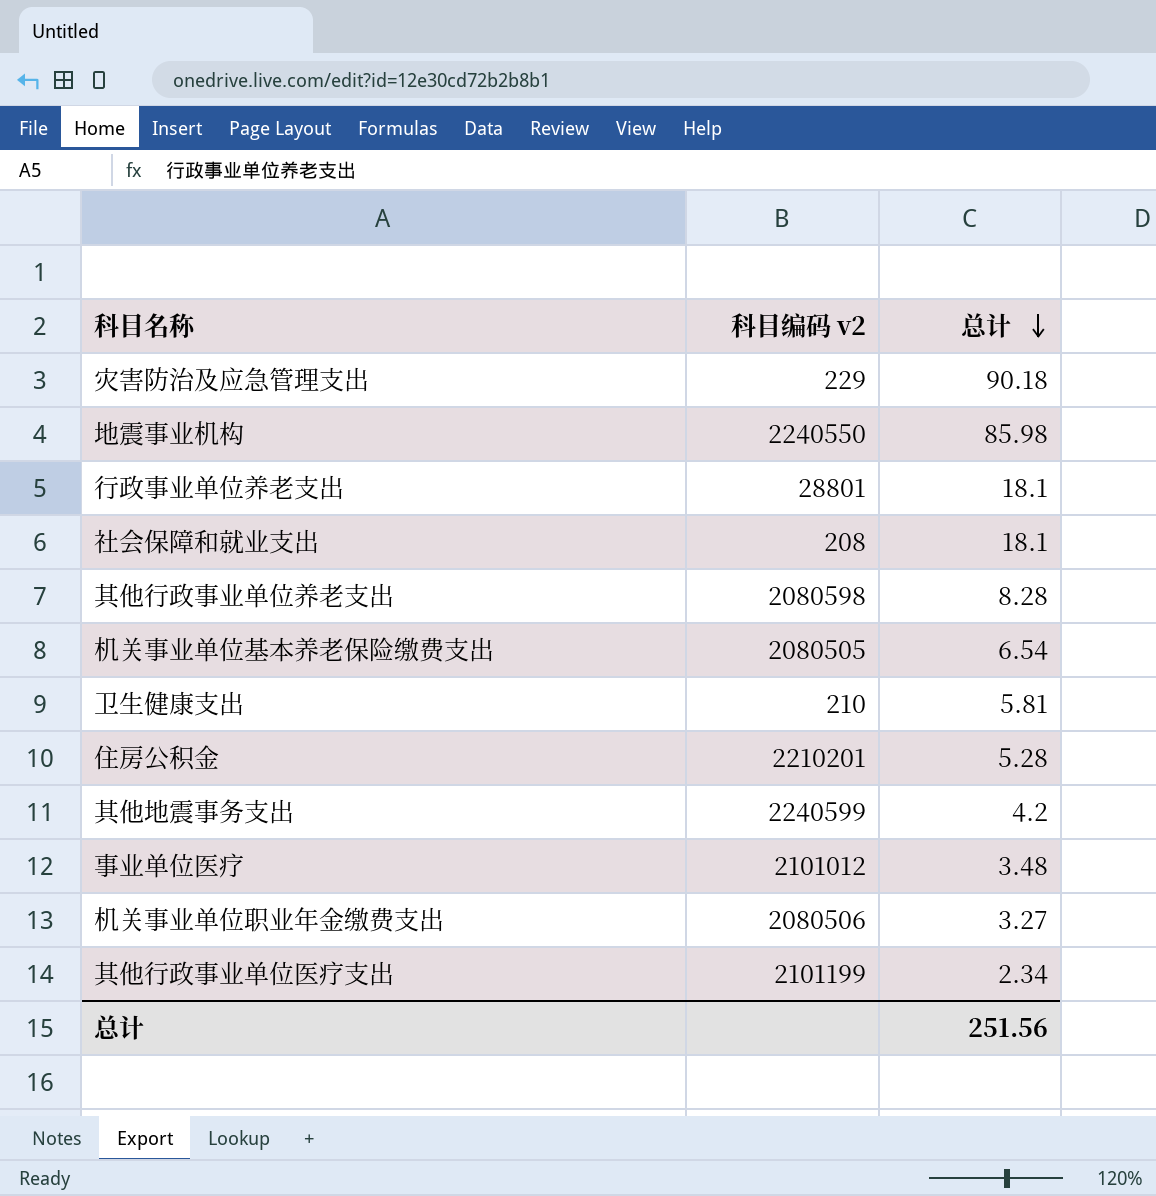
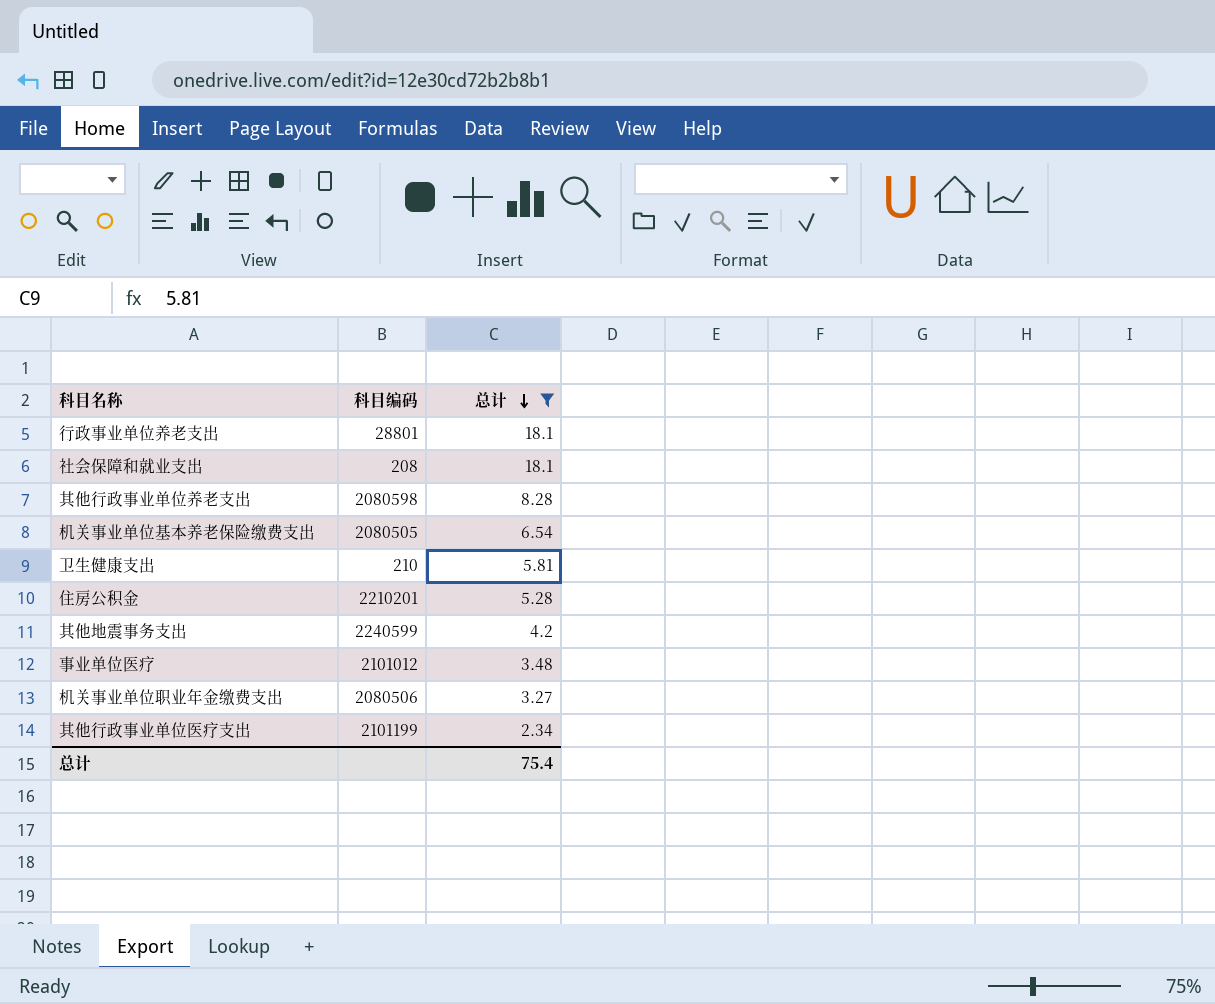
filter: none -> 总计 <= 18.1
column name: 科目编码 v2 -> 科目编码
总计 | 总计: 251.56 -> 75.4

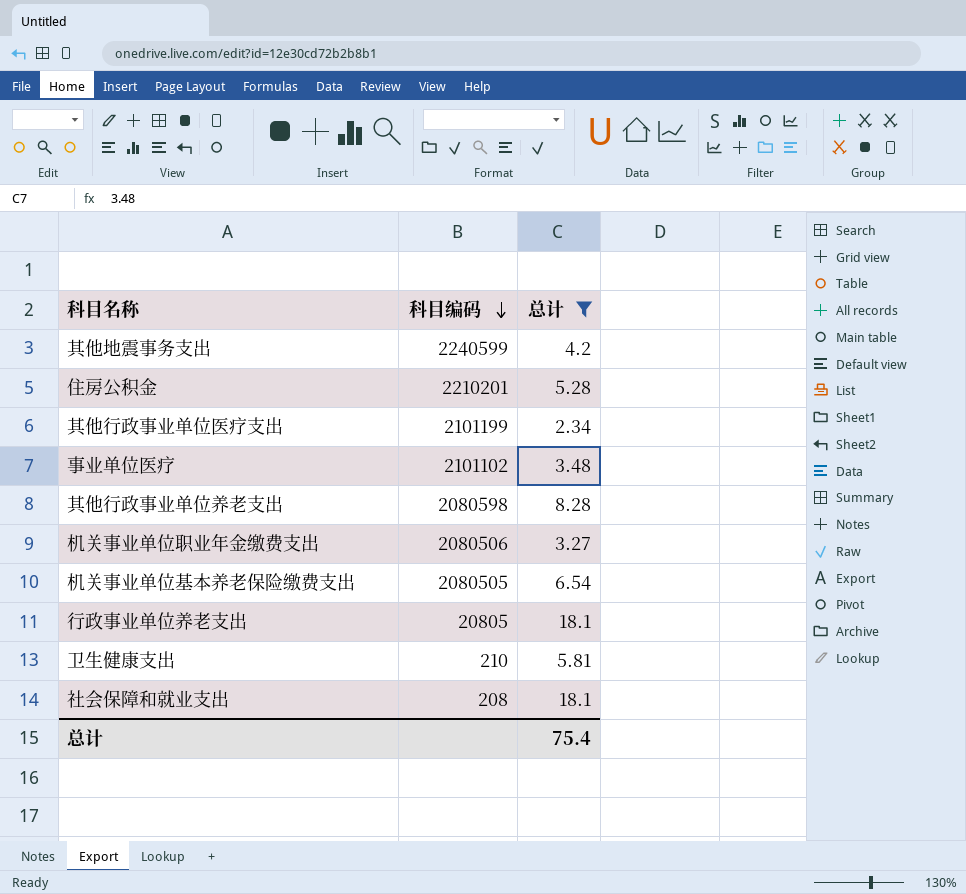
row order: 总计 descending -> 科目编码 descending
事业单位医疗 | 科目编码: 2101012 -> 2101102
行政事业单位养老支出 | 科目编码: 28801 -> 20805

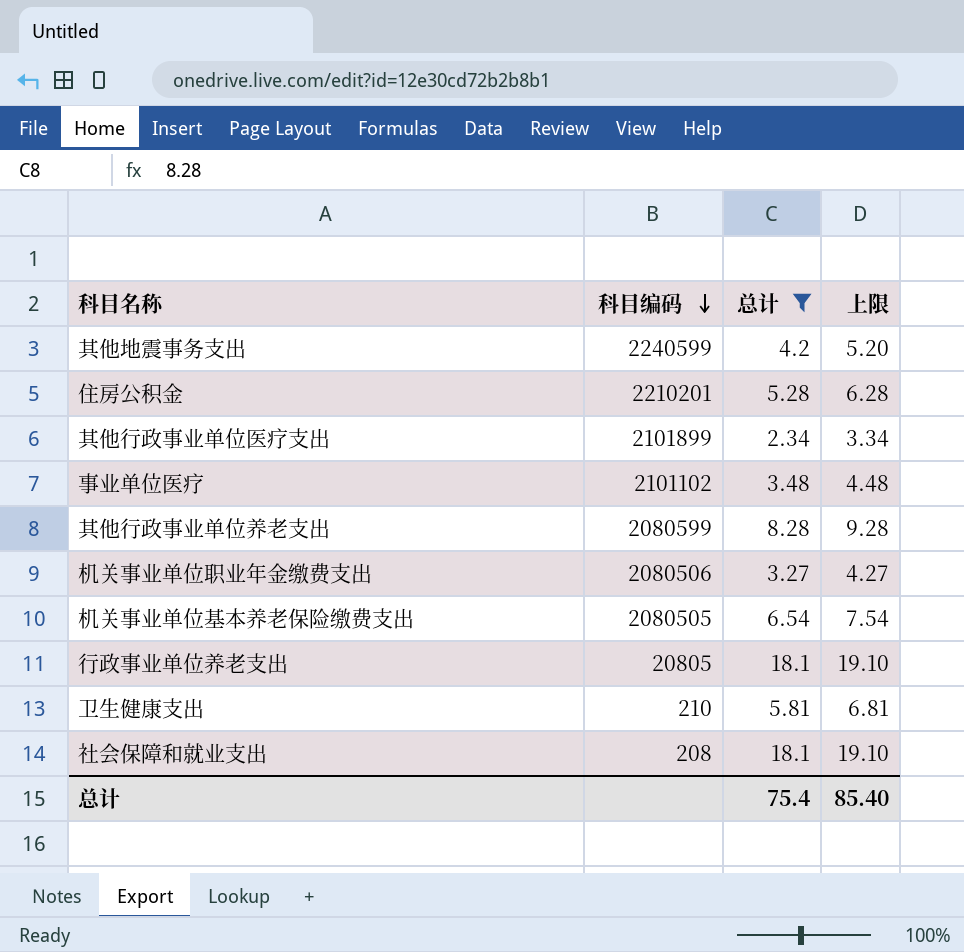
column 上限 | formula: none -> [总计] + 1
其他行政事业单位医疗支出 | 科目编码: 2101199 -> 2101899
其他行政事业单位养老支出 | 科目编码: 2080598 -> 2080599

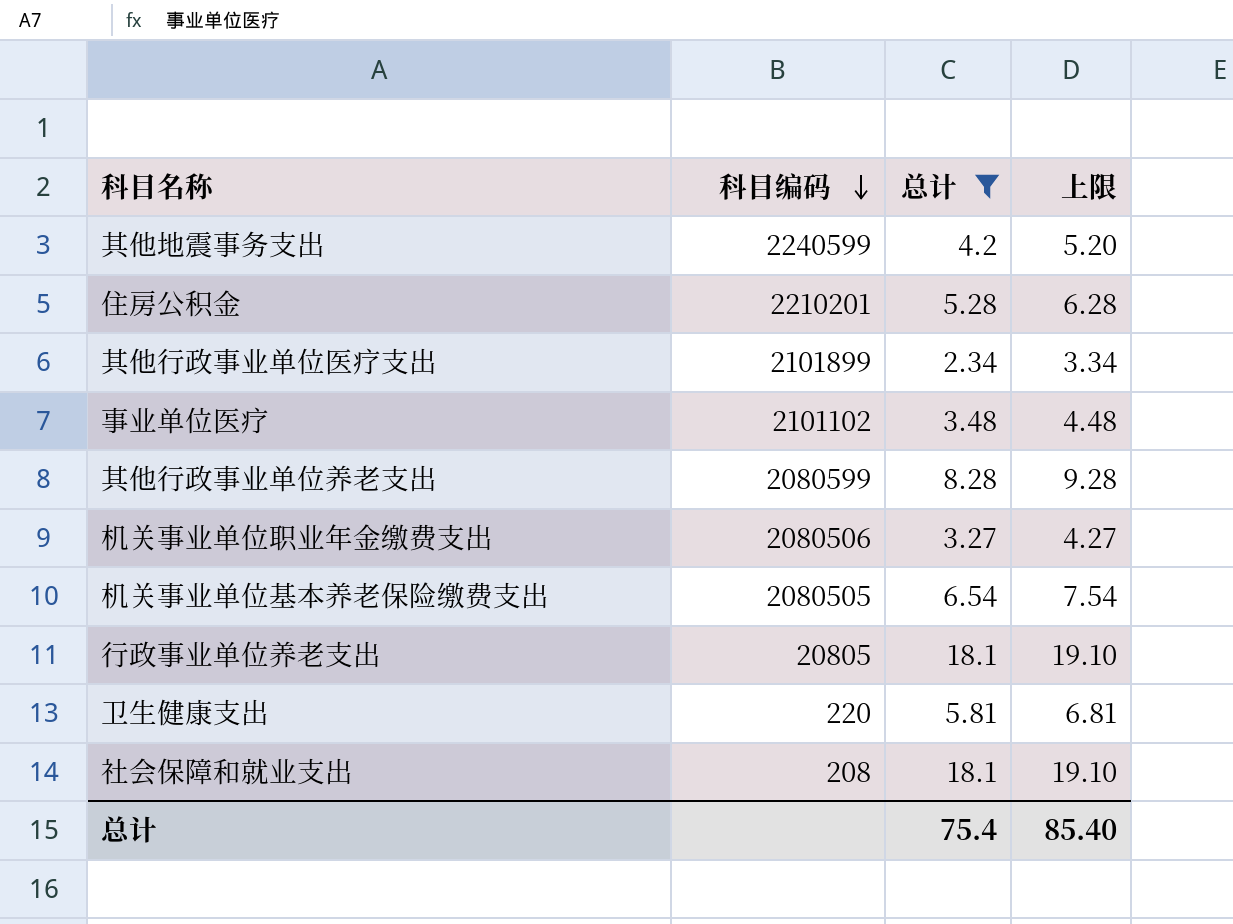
卫生健康支出 | 科目编码: 210 -> 220

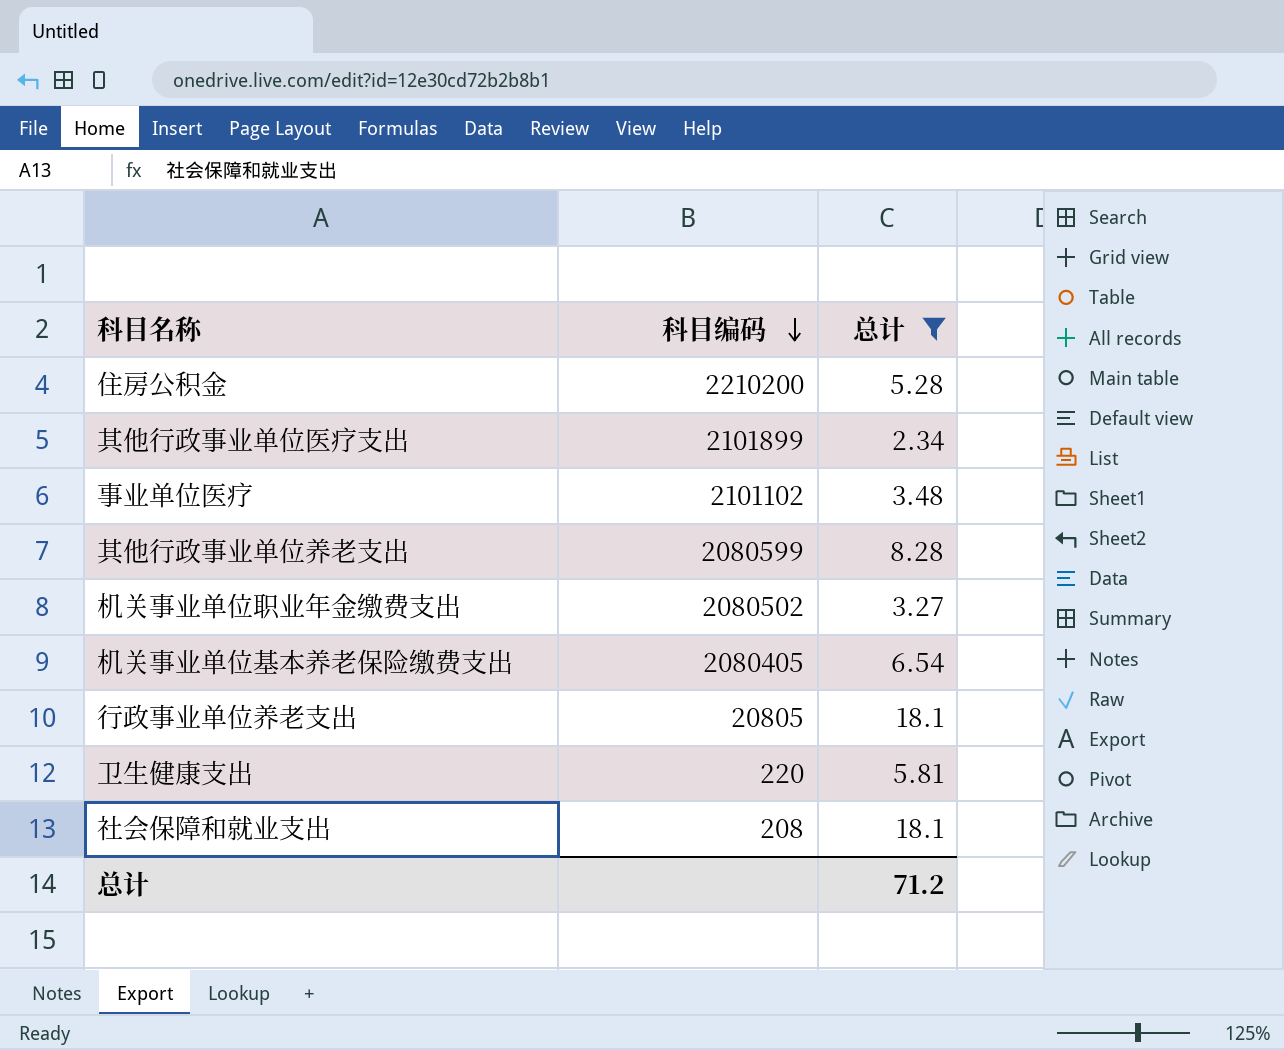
column 上限 | formula: [总计] + 1 -> none
row 其他地震事务支出: 2240599 | 4.2 | 5.20 -> none
住房公积金 | 科目编码: 2210201 -> 2210200
机关事业单位职业年金缴费支出 | 科目编码: 2080506 -> 2080502
机关事业单位基本养老保险缴费支出 | 科目编码: 2080505 -> 2080405
总计 | 总计: 75.4 -> 71.2

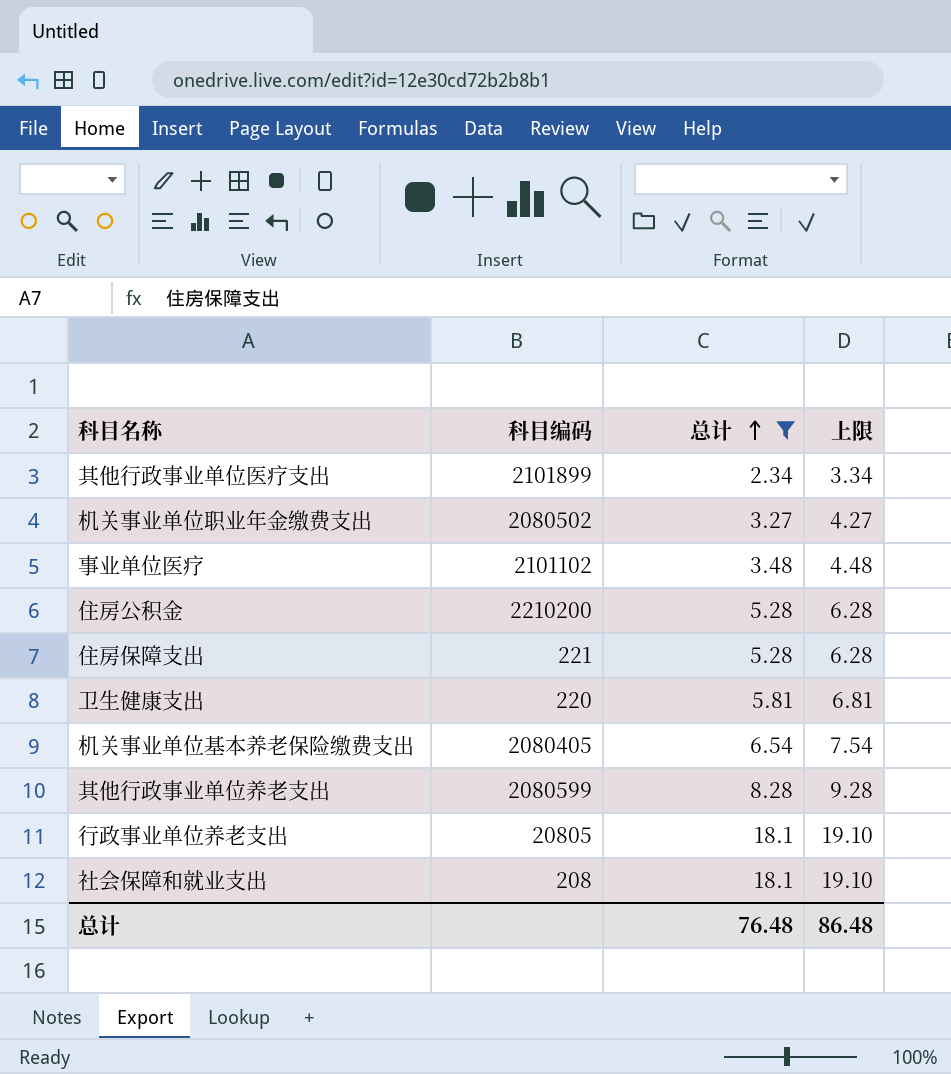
row order: 科目编码 descending -> 总计 ascending
column 上限 | formula: none -> [总计] + 1
row 住房保障支出: none -> 221 | 5.28 | 6.28
总计 | 总计: 71.2 -> 76.48

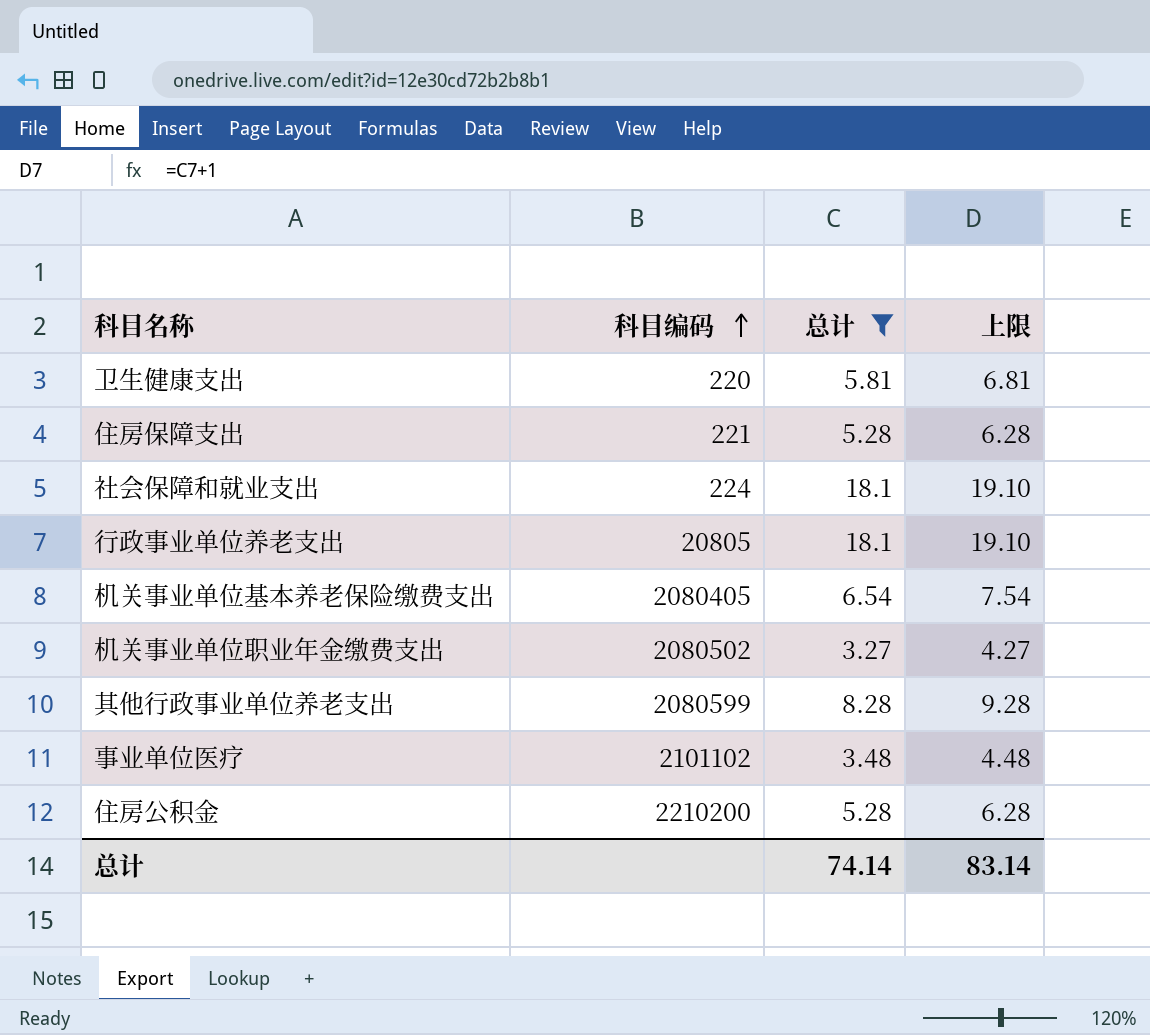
row order: 总计 ascending -> 科目编码 ascending
row 其他行政事业单位医疗支出: 2101899 | 2.34 | 3.34 -> none
社会保障和就业支出 | 科目编码: 208 -> 224
总计 | 总计: 76.48 -> 74.14
总计 | 上限: 86.48 -> 83.14

